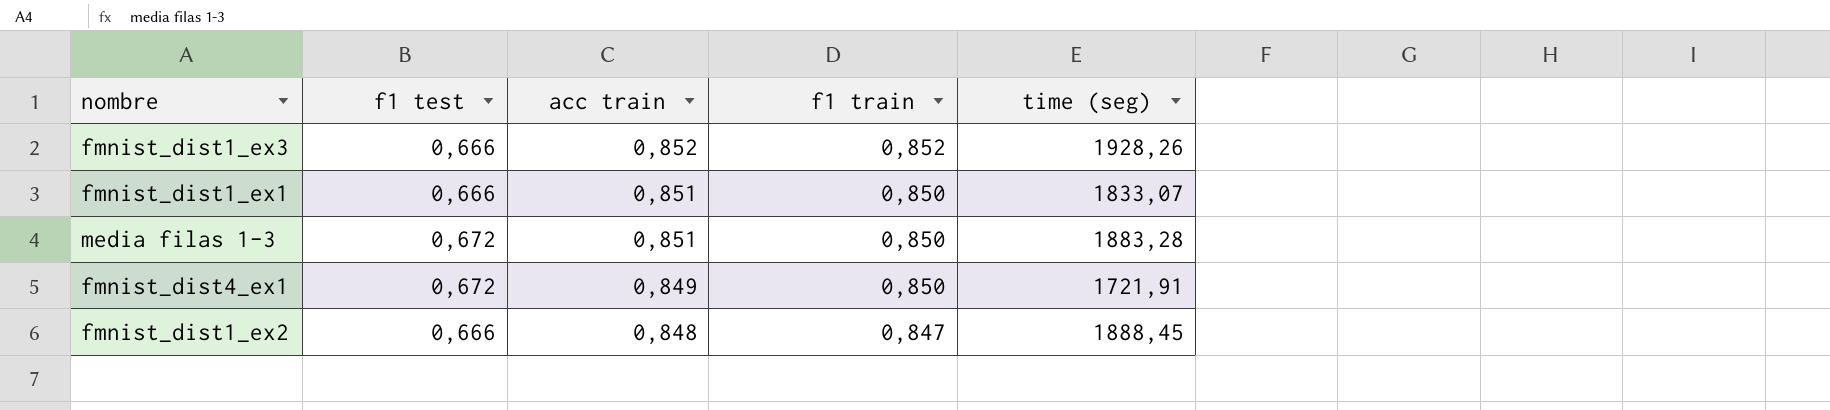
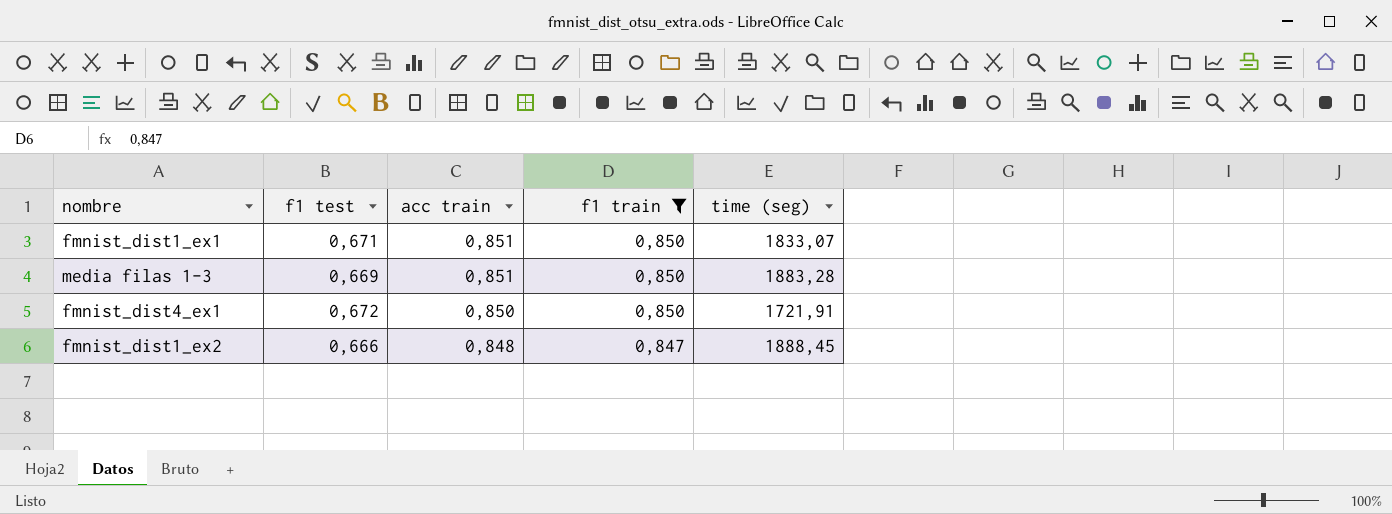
filter: none -> f1 train != 0,852
fmnist_dist1_ex1 | f1 test: 0,666 -> 0,671
media filas 1-3 | f1 test: 0,672 -> 0,669
fmnist_dist4_ex1 | acc train: 0,849 -> 0,850

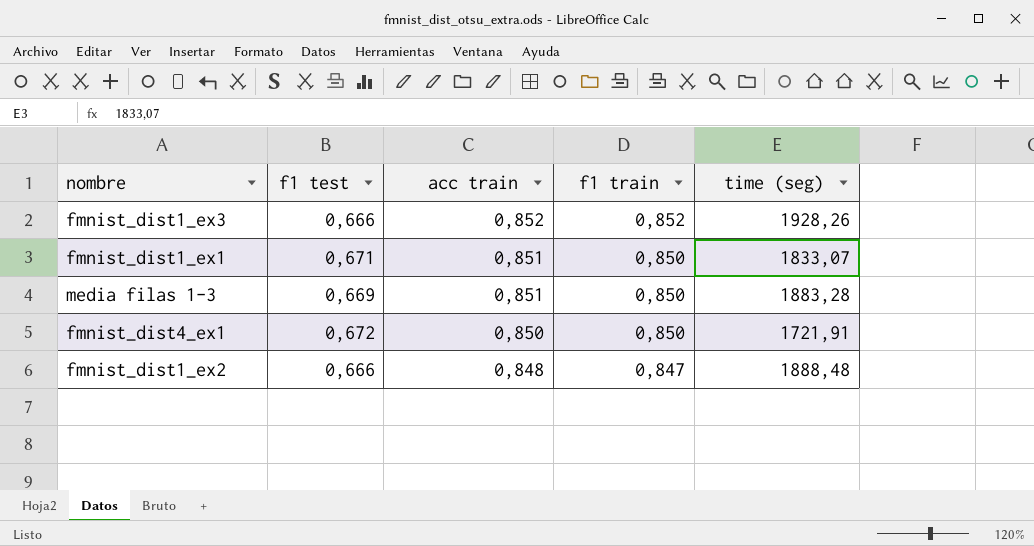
filter: f1 train != 0,852 -> none
fmnist_dist1_ex2 | time (seg): 1888,45 -> 1888,48

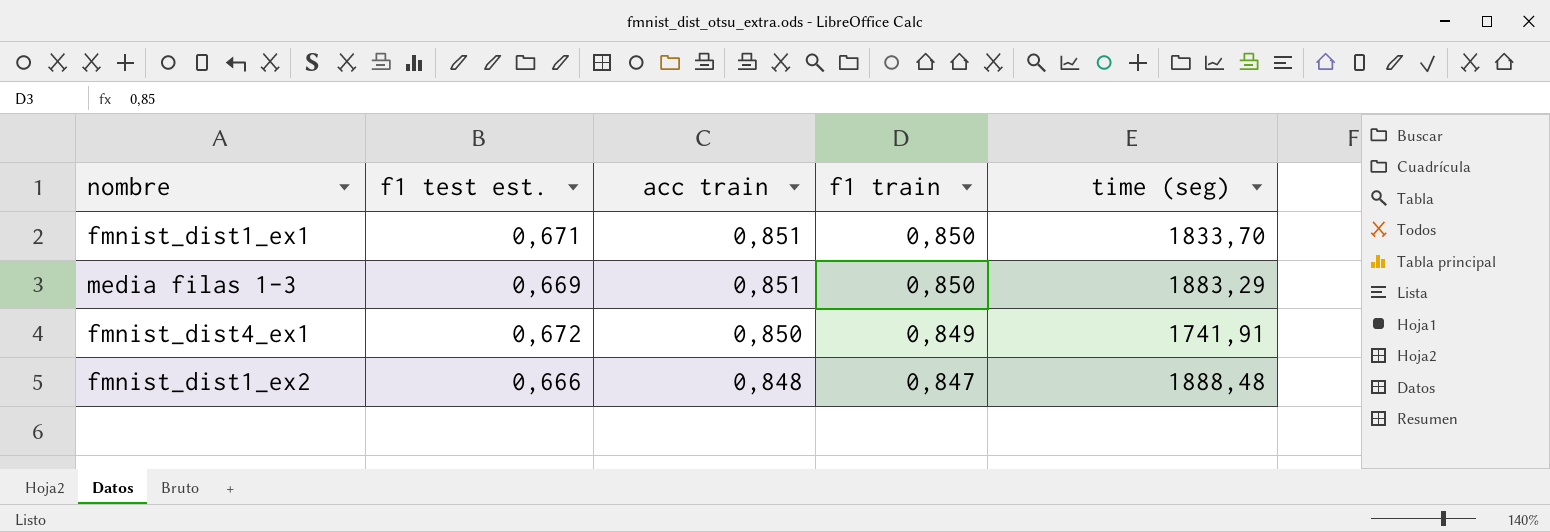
column name: f1 test -> f1 test est.
row fmnist_dist1_ex3: 0,666 | 0,852 | 0,852 | 1928,26 -> none
fmnist_dist1_ex1 | time (seg): 1833,07 -> 1833,70
media filas 1-3 | time (seg): 1883,28 -> 1883,29
fmnist_dist4_ex1 | f1 train: 0,850 -> 0,849
fmnist_dist4_ex1 | time (seg): 1721,91 -> 1741,91

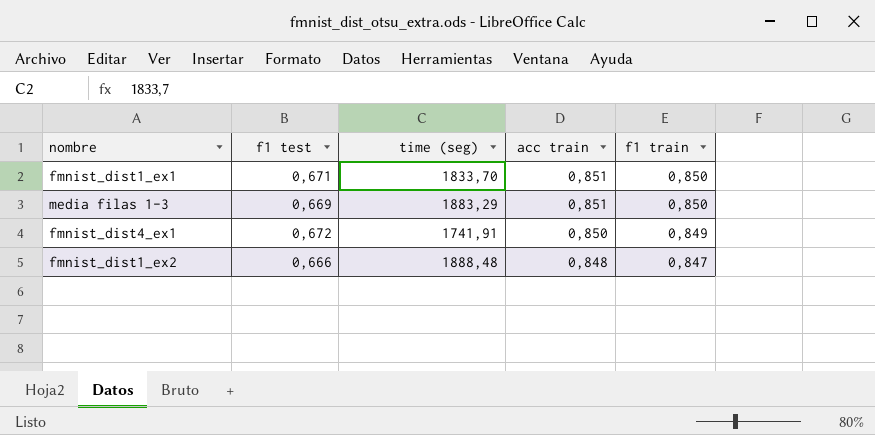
column name: f1 test est. -> f1 test
column time (seg) | position: 5 -> 3

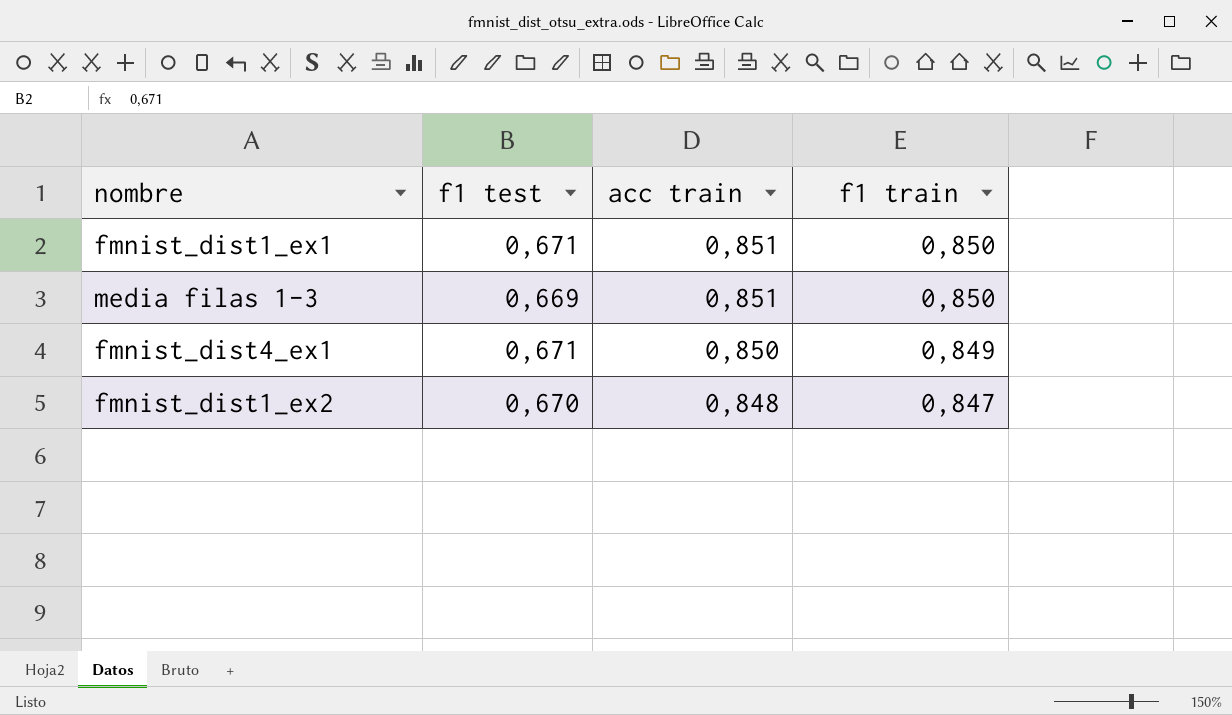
column time (seg) | position: 3 -> none
fmnist_dist4_ex1 | f1 test: 0,672 -> 0,671
fmnist_dist1_ex2 | f1 test: 0,666 -> 0,670

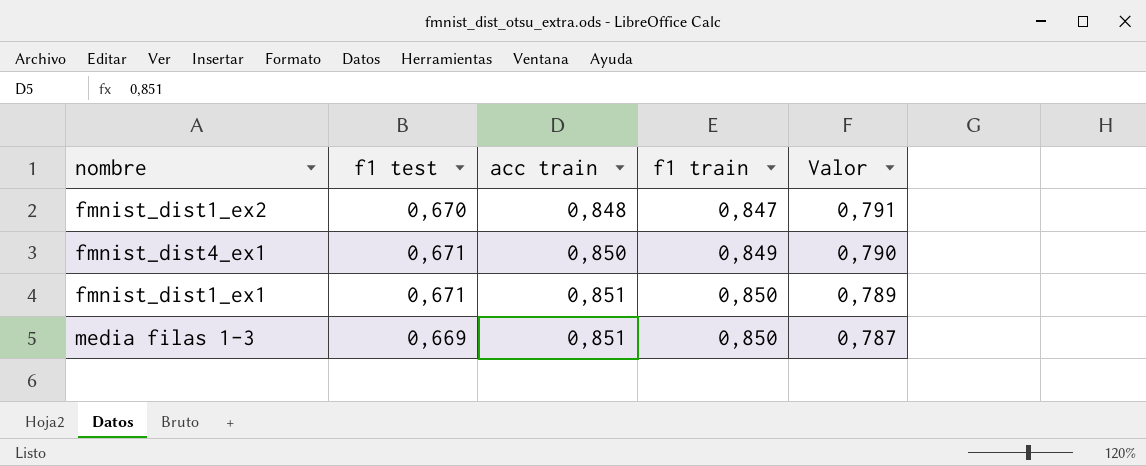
row order: acc train descending -> acc train ascending
column Valor | formula: none -> [f1 test] / [f1 train]

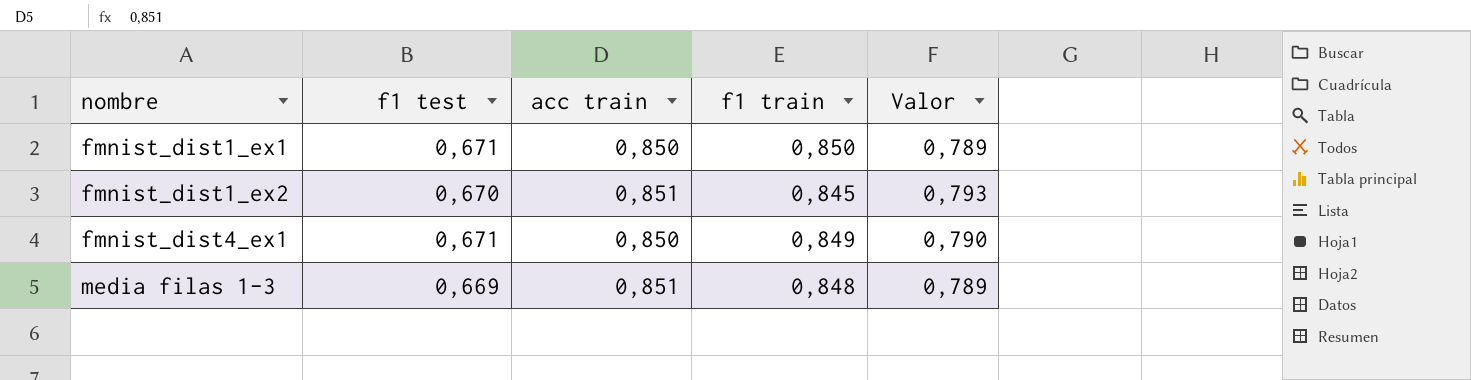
row order: acc train ascending -> nombre ascending
fmnist_dist1_ex1 | acc train: 0,851 -> 0,850
fmnist_dist1_ex2 | acc train: 0,848 -> 0,851
fmnist_dist1_ex2 | f1 train: 0,847 -> 0,845
fmnist_dist1_ex2 | Valor: 0,791 -> 0,793
media filas 1-3 | f1 train: 0,850 -> 0,848
media filas 1-3 | Valor: 0,787 -> 0,789

